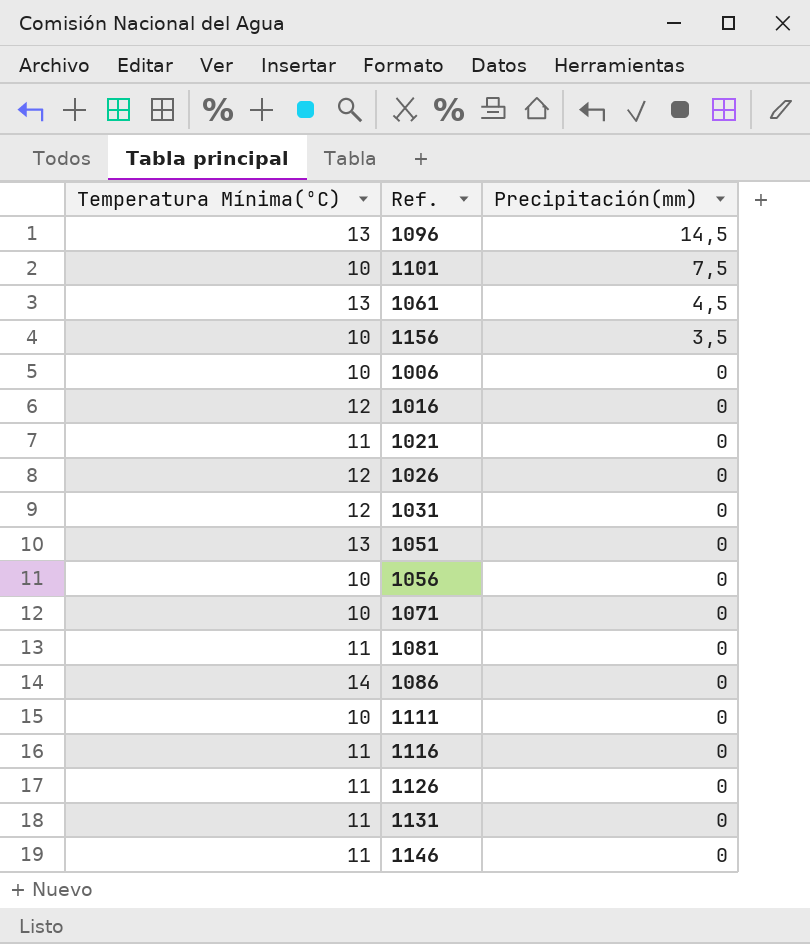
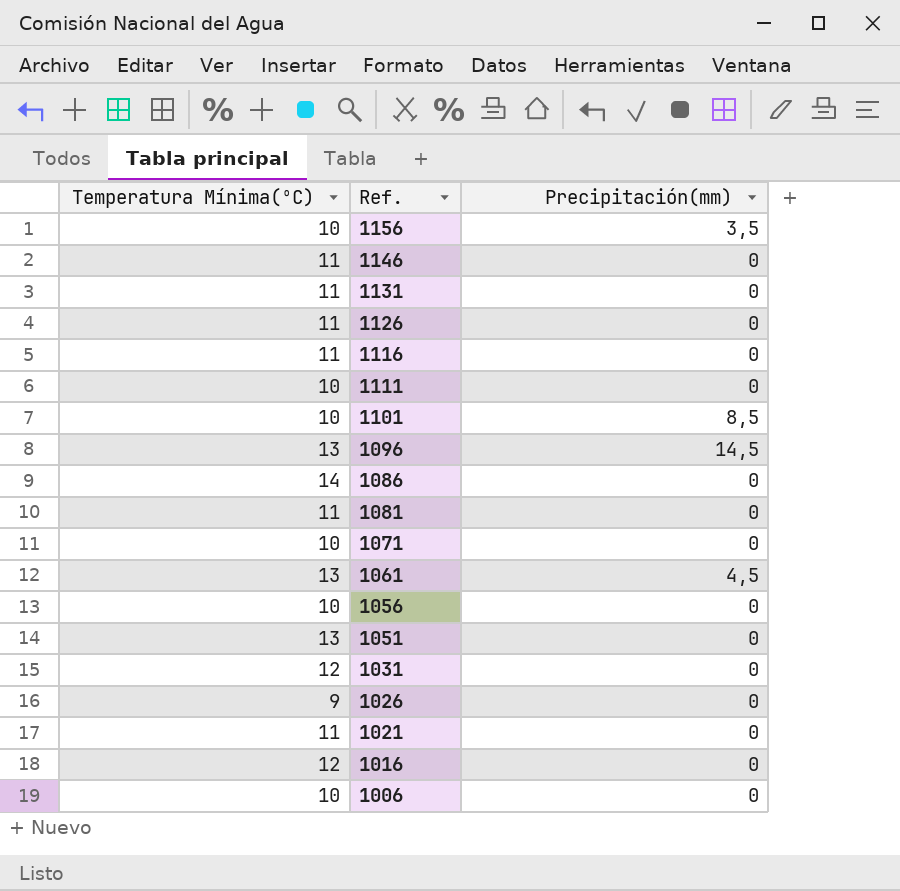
row order: Precipitación(mm) descending -> Ref. descending
1101 | Precipitación(mm): 7,5 -> 8,5
1026 | Temperatura Mínima(ºC): 12 -> 9

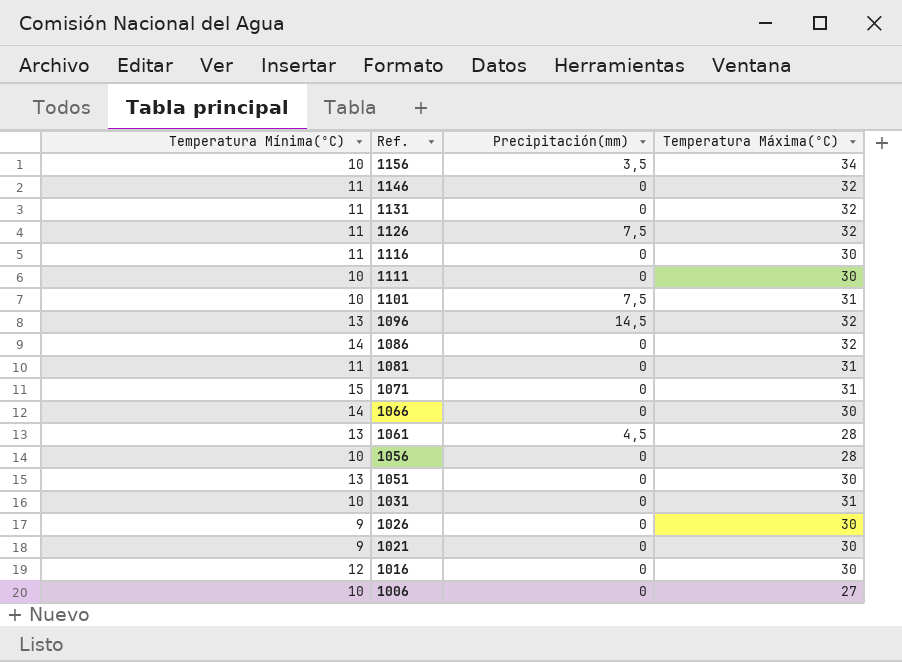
column Temperatura Máxima(ºC) | position: none -> 4
1126 | Precipitación(mm): 0 -> 7,5
1101 | Precipitación(mm): 8,5 -> 7,5
1071 | Temperatura Mínima(ºC): 10 -> 15
row 1066: none -> 14 | 0 | 30
1031 | Temperatura Mínima(ºC): 12 -> 10
1021 | Temperatura Mínima(ºC): 11 -> 9

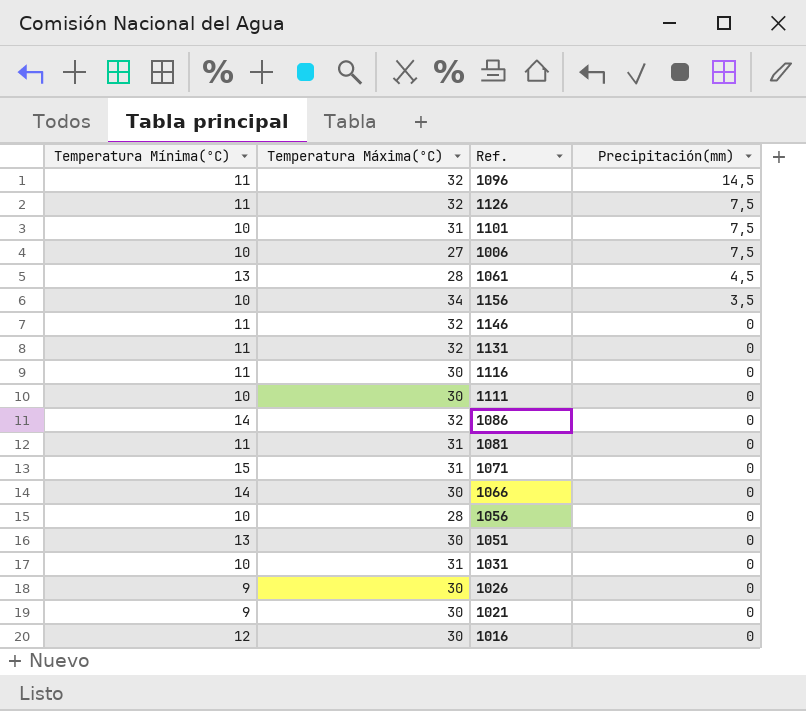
row order: Ref. descending -> Precipitación(mm) descending
column Temperatura Máxima(ºC) | position: 4 -> 2
1096 | Temperatura Mínima(ºC): 13 -> 11
1006 | Precipitación(mm): 0 -> 7,5

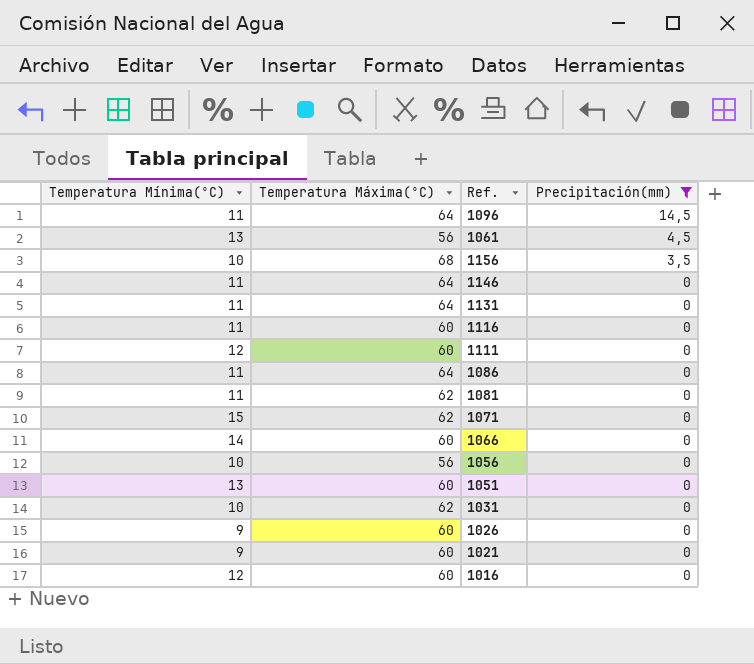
filter: none -> Precipitación(mm) != 7,5
1096 | Temperatura Máxima(ºC): 32 -> 64
1061 | Temperatura Máxima(ºC): 28 -> 56
1156 | Temperatura Máxima(ºC): 34 -> 68
1146 | Temperatura Máxima(ºC): 32 -> 64
1131 | Temperatura Máxima(ºC): 32 -> 64
1116 | Temperatura Máxima(ºC): 30 -> 60
1111 | Temperatura Mínima(ºC): 10 -> 12
1111 | Temperatura Máxima(ºC): 30 -> 60
1086 | Temperatura Mínima(ºC): 14 -> 11
1086 | Temperatura Máxima(ºC): 32 -> 64
1081 | Temperatura Máxima(ºC): 31 -> 62
1071 | Temperatura Máxima(ºC): 31 -> 62
1066 | Temperatura Máxima(ºC): 30 -> 60
1056 | Temperatura Máxima(ºC): 28 -> 56
1051 | Temperatura Máxima(ºC): 30 -> 60
1031 | Temperatura Máxima(ºC): 31 -> 62
1026 | Temperatura Máxima(ºC): 30 -> 60
1021 | Temperatura Máxima(ºC): 30 -> 60
1016 | Temperatura Máxima(ºC): 30 -> 60

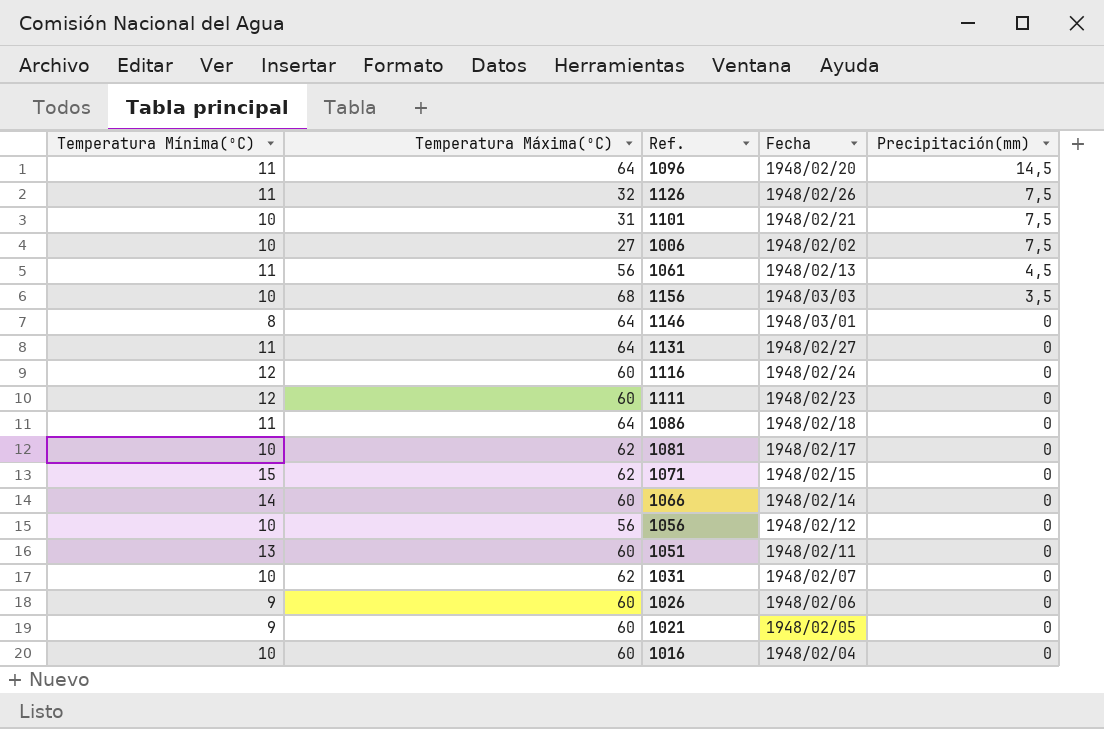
filter: Precipitación(mm) != 7,5 -> none
column Fecha | position: none -> 4
1061 | Temperatura Mínima(ºC): 13 -> 11
1146 | Temperatura Mínima(ºC): 11 -> 8
1116 | Temperatura Mínima(ºC): 11 -> 12
1081 | Temperatura Mínima(ºC): 11 -> 10
1016 | Temperatura Mínima(ºC): 12 -> 10

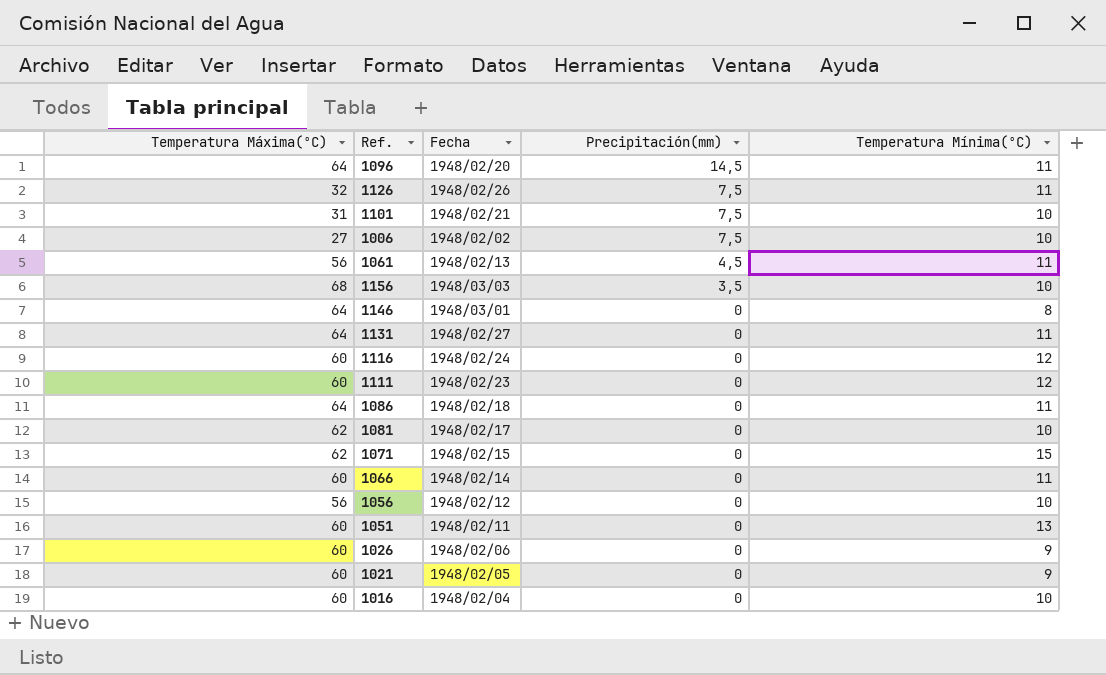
column Temperatura Mínima(ºC) | position: 1 -> 5
row 1031: 10 | 62 | 1948/02/07 | 0 -> none
1066 | Temperatura Mínima(ºC): 14 -> 11

